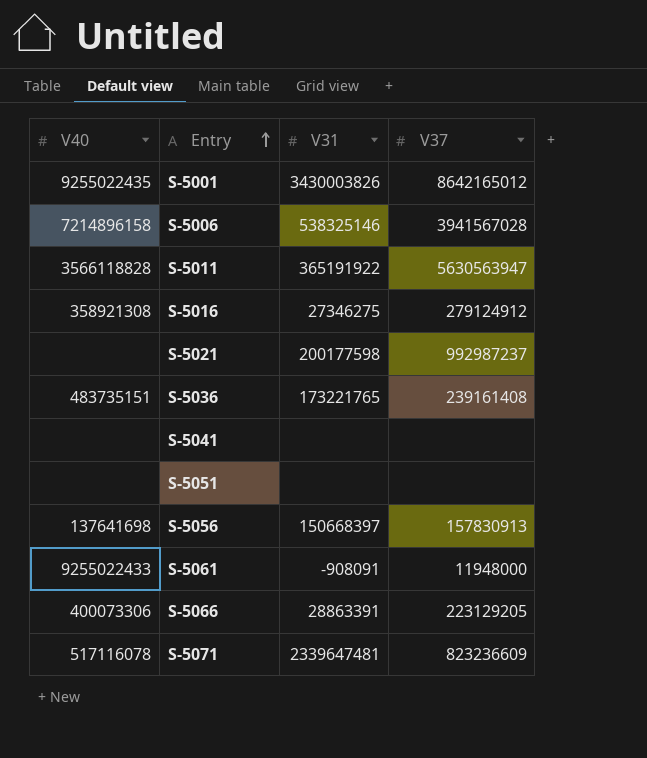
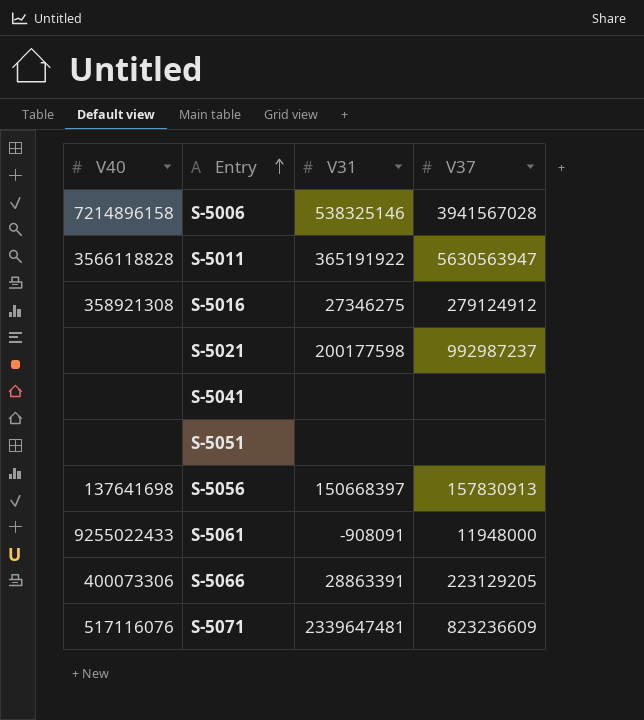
row S-5001: 9255022435 | 3430003826 | 8642165012 -> none
row S-5036: 483735151 | 173221765 | 239161408 -> none
S-5071 | V40: 517116078 -> 517116076

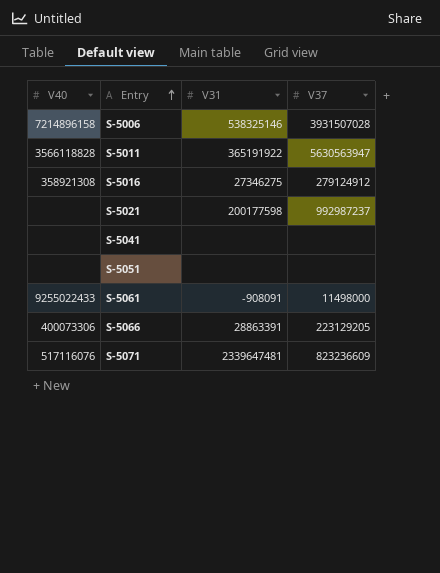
row S-5056: 137641698 | 150668397 | 157830913 -> none
S-5006 | V37: 3941567028 -> 3931507028
S-5061 | V37: 11948000 -> 11498000

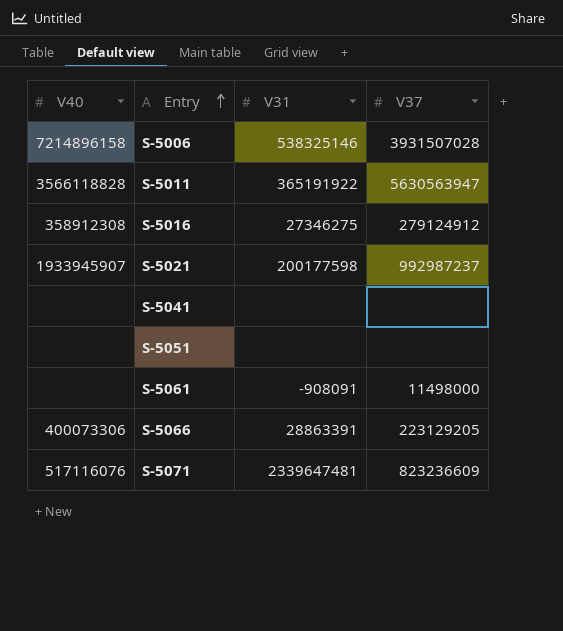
S-5016 | V40: 358921308 -> 358912308
S-5021 | V40: none -> 1933945907
S-5061 | V40: 9255022433 -> none

